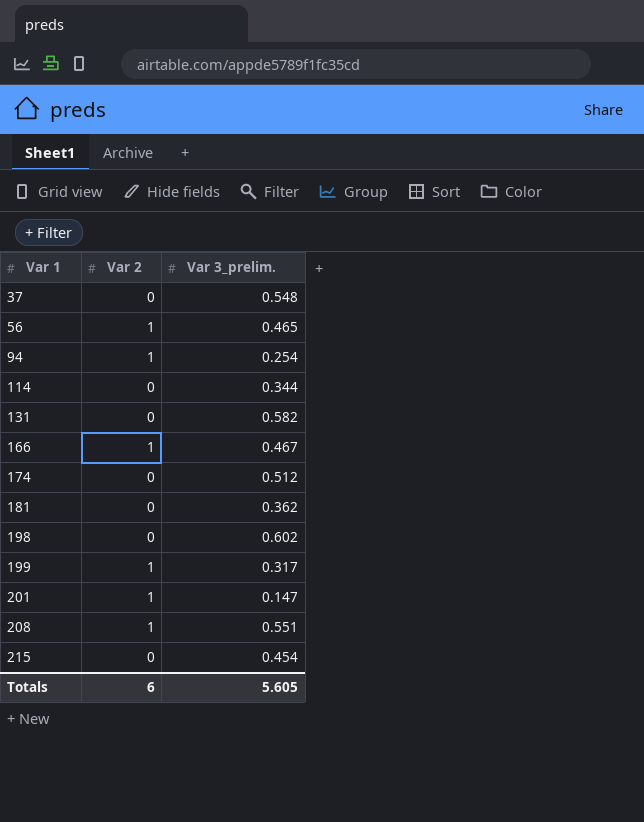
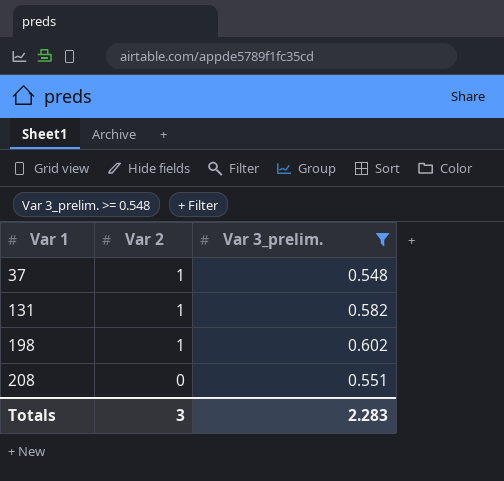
filter: none -> Var 3_prelim. >= 0.548
37 | Var 2: 0 -> 1
131 | Var 2: 0 -> 1
198 | Var 2: 0 -> 1
208 | Var 2: 1 -> 0
Totals | Var 2: 6 -> 3
Totals | Var 3_prelim.: 5.605 -> 2.283

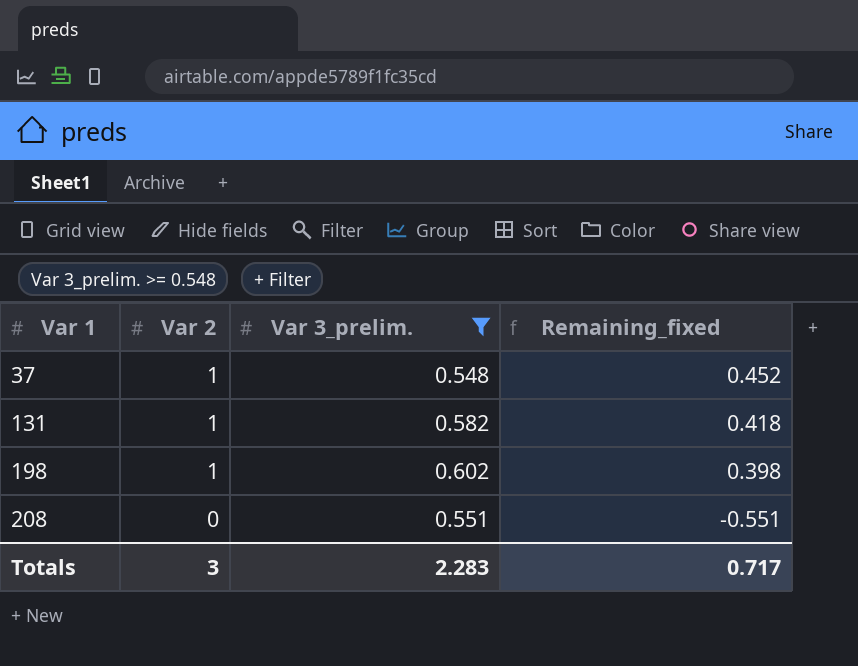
column Remaining_fixed | formula: none -> [Var 2] - [Var 3_prelim.]

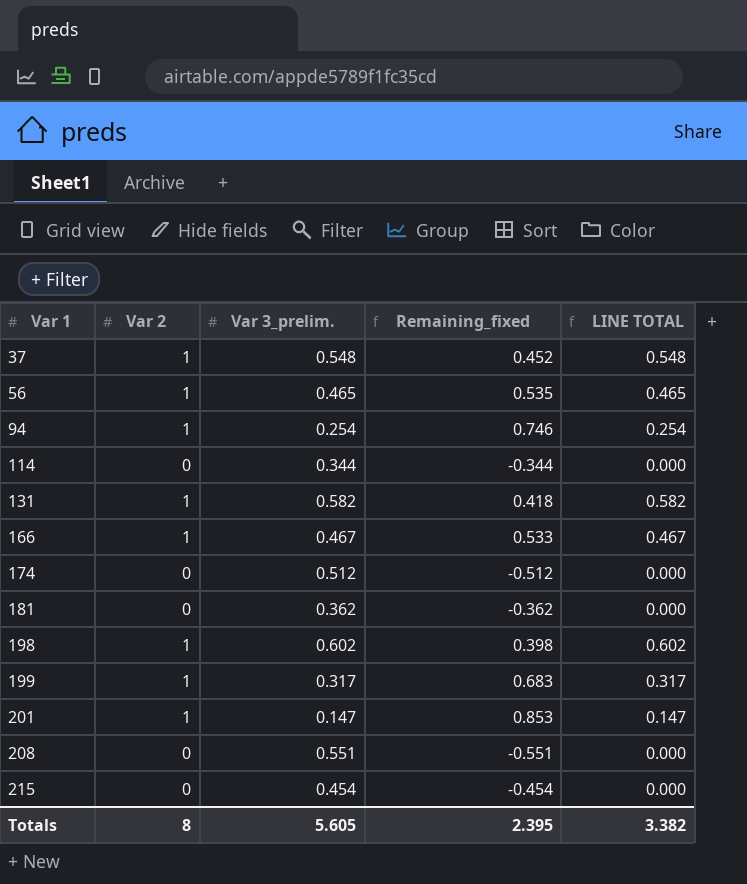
filter: Var 3_prelim. >= 0.548 -> none
column LINE TOTAL | formula: none -> [Var 2] * [Var 3_prelim.]
Totals | Var 2: 3 -> 8
Totals | Var 3_prelim.: 2.283 -> 5.605
Totals | Remaining_fixed: 0.717 -> 2.395

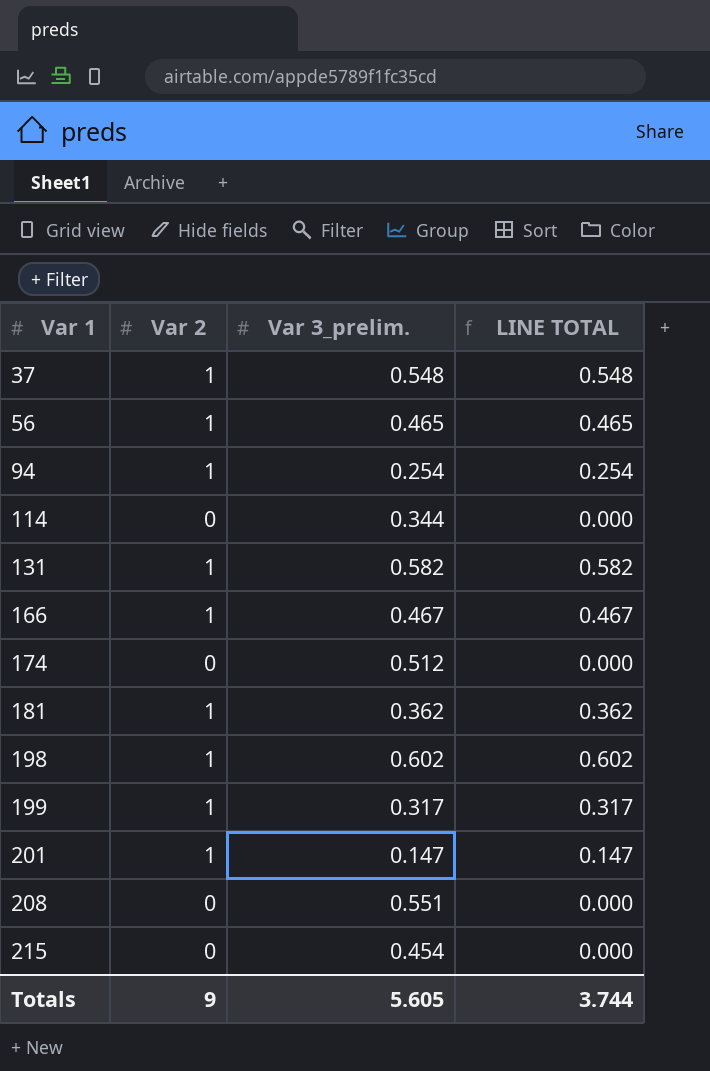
column Remaining_fixed | formula: [Var 2] - [Var 3_prelim.] -> none
181 | Var 2: 0 -> 1
181 | LINE TOTAL: 0.000 -> 0.362
Totals | Var 2: 8 -> 9
Totals | LINE TOTAL: 3.382 -> 3.744

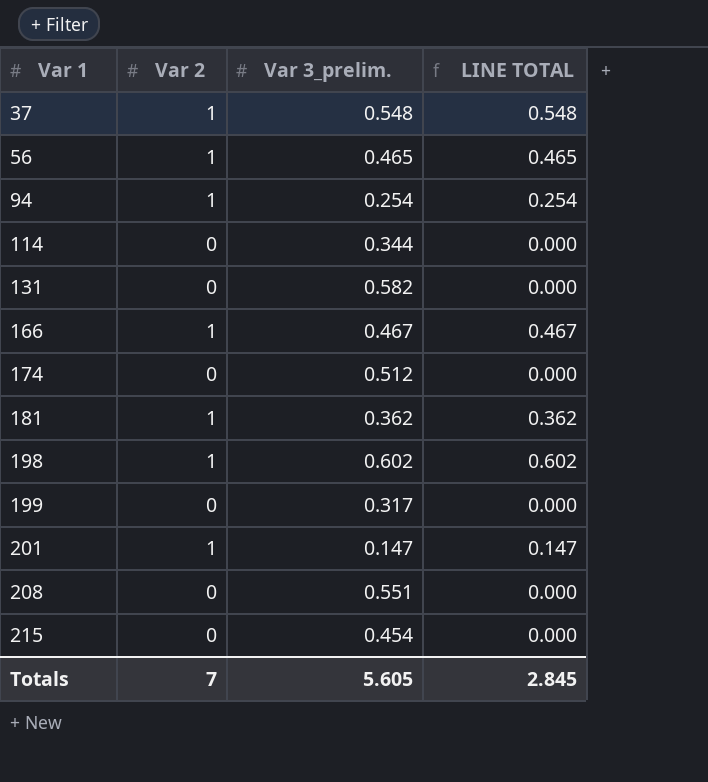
131 | Var 2: 1 -> 0
131 | LINE TOTAL: 0.582 -> 0.000
199 | Var 2: 1 -> 0
199 | LINE TOTAL: 0.317 -> 0.000
Totals | Var 2: 9 -> 7
Totals | LINE TOTAL: 3.744 -> 2.845

